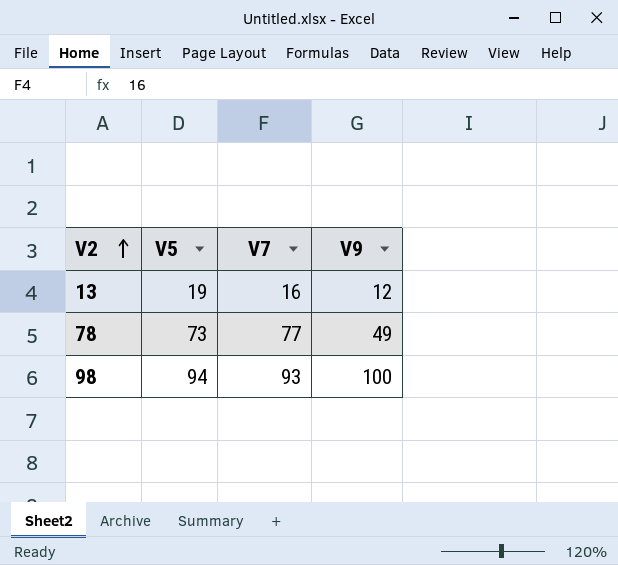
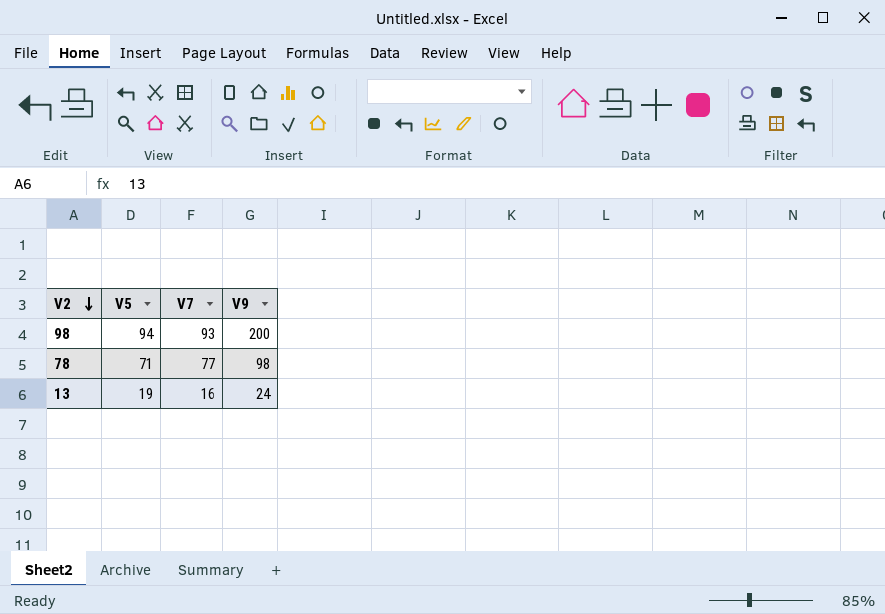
row order: V2 ascending -> V2 descending
98 | V9: 100 -> 200
78 | V5: 73 -> 71
78 | V9: 49 -> 98
13 | V9: 12 -> 24

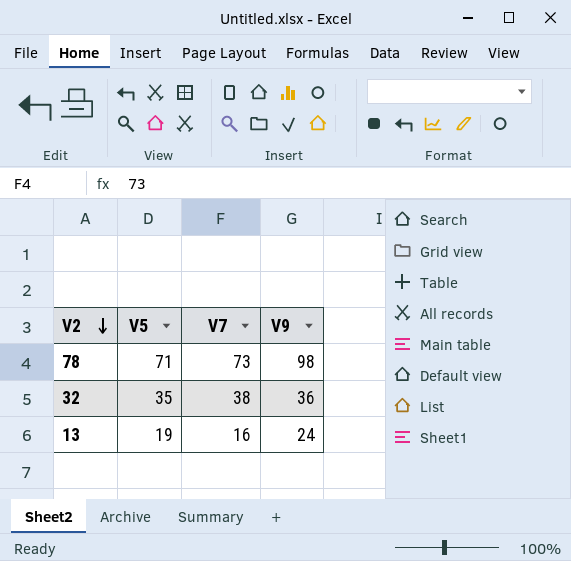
row 98: 94 | 93 | 200 -> none
78 | V7: 77 -> 73
row 32: none -> 35 | 38 | 36

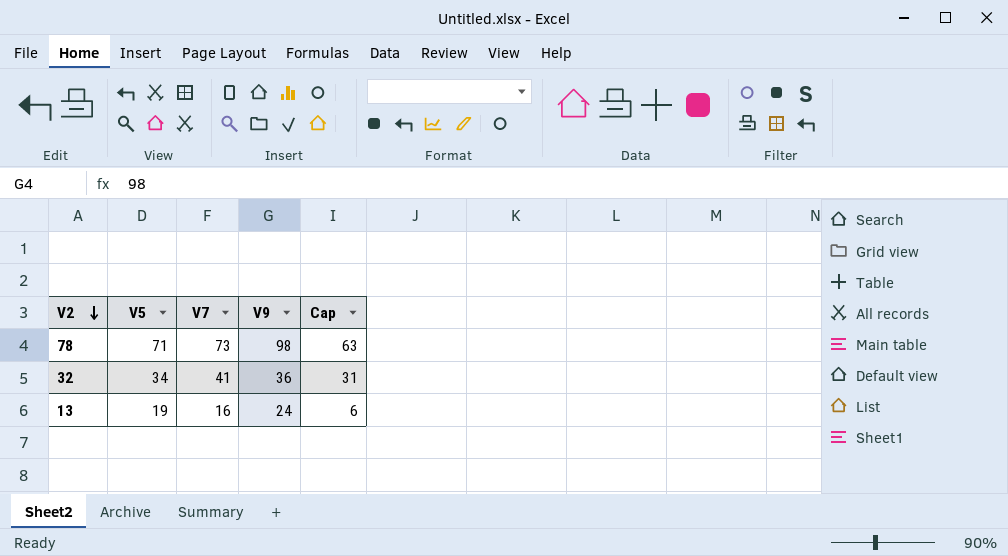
column Cap | formula: none -> [V7] - 10
32 | V5: 35 -> 34
32 | V7: 38 -> 41

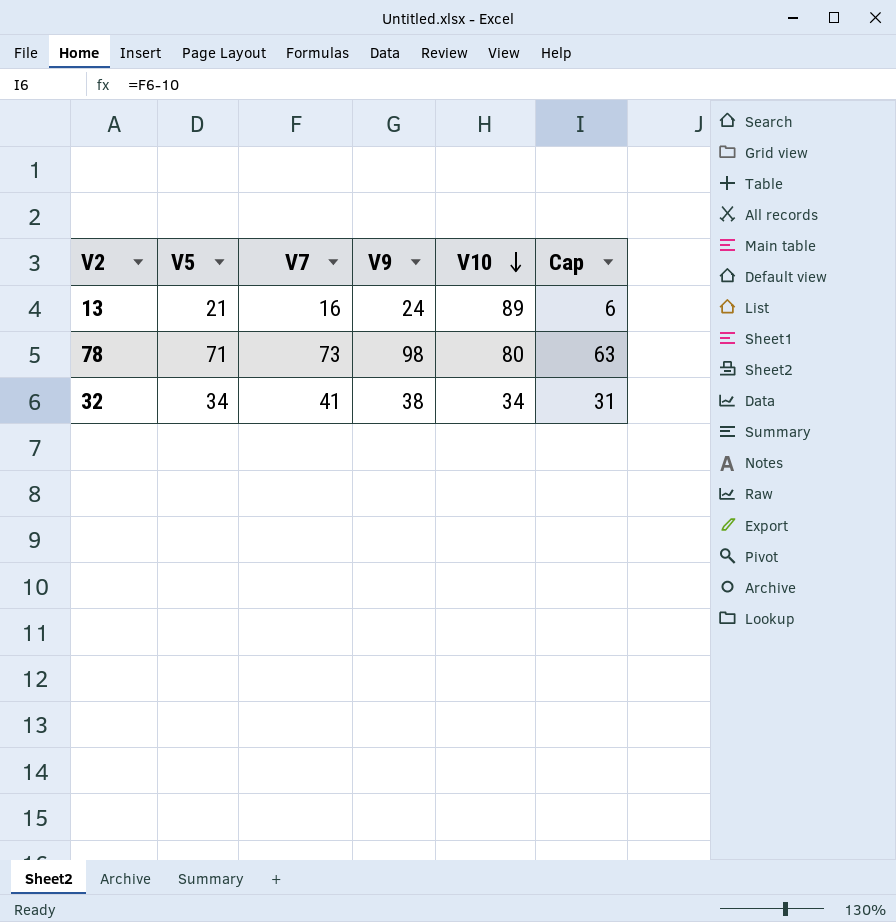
row order: V2 descending -> V10 descending
column V10 | position: none -> 5
13 | V5: 19 -> 21
32 | V9: 36 -> 38

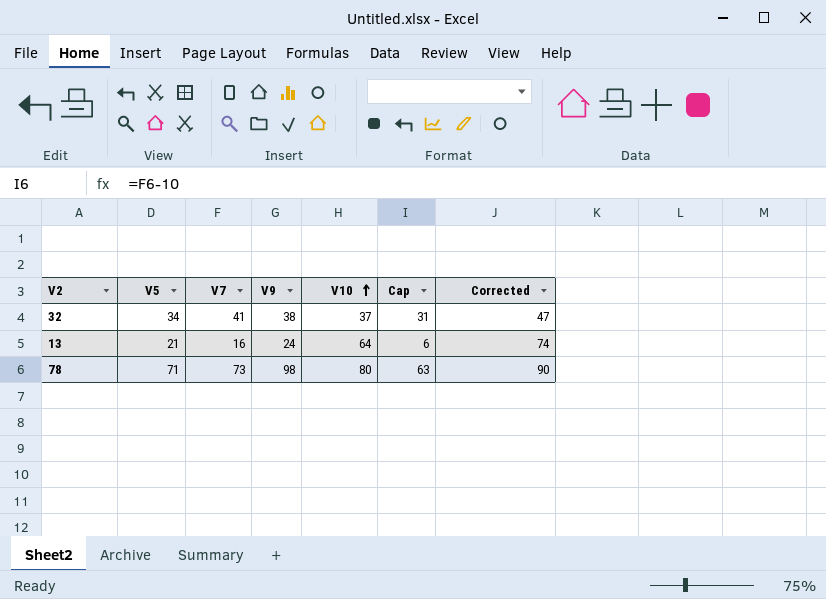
row order: V10 descending -> V10 ascending
column Corrected | formula: none -> [V10] + 10
32 | V10: 34 -> 37
13 | V10: 89 -> 64

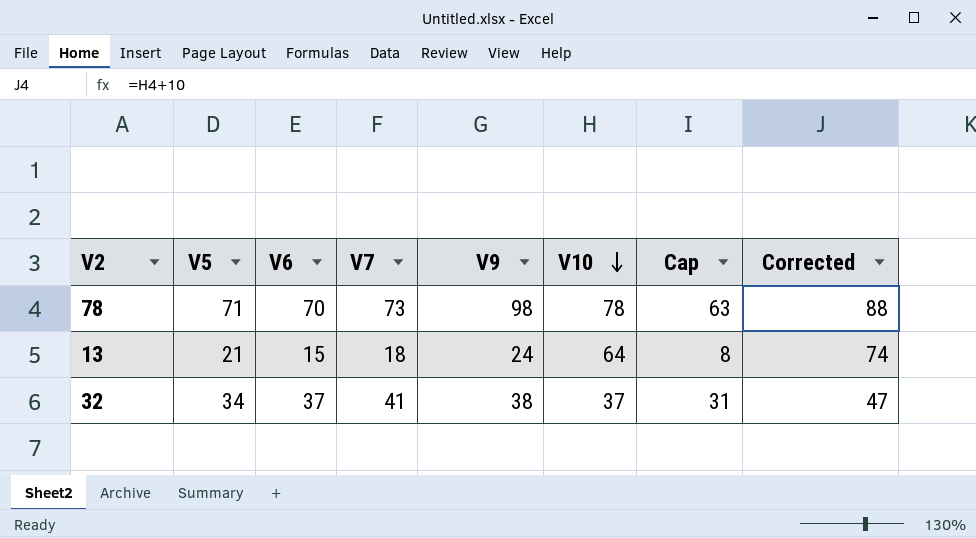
row order: V10 ascending -> V10 descending
column V6 | position: none -> 3
78 | V10: 80 -> 78
78 | Corrected: 90 -> 88
13 | V7: 16 -> 18
13 | Cap: 6 -> 8

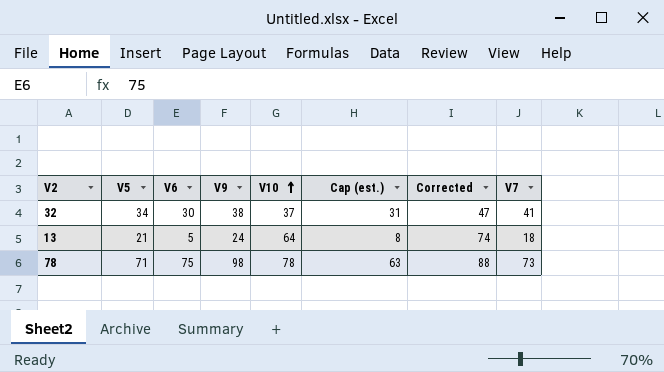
row order: V10 descending -> V10 ascending
column name: Cap -> Cap (est.)
column V7 | position: 4 -> 8
32 | V6: 37 -> 30
13 | V6: 15 -> 5
78 | V6: 70 -> 75

